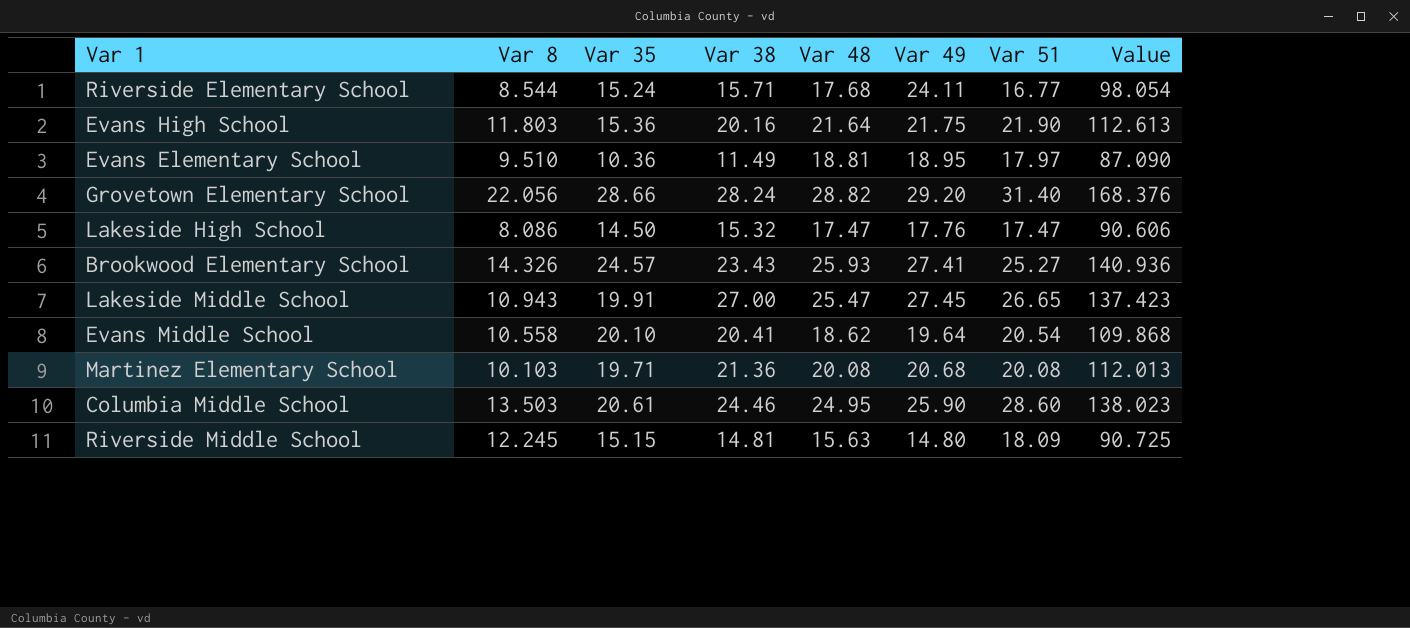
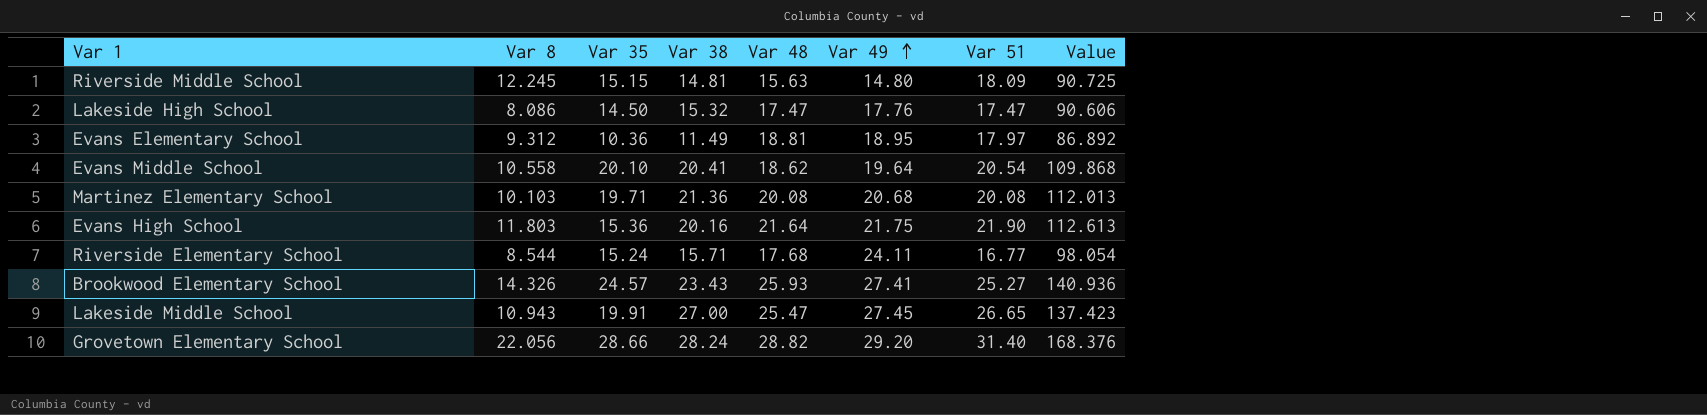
row order: none -> Var 49 ascending
row Columbia Middle School: 13.503 | 20.61 | 24.46 | 24.95 | 25.90 | 28.60 | 138.023 -> none
Evans Elementary School | Var 8: 9.510 -> 9.312
Evans Elementary School | Value: 87.090 -> 86.892

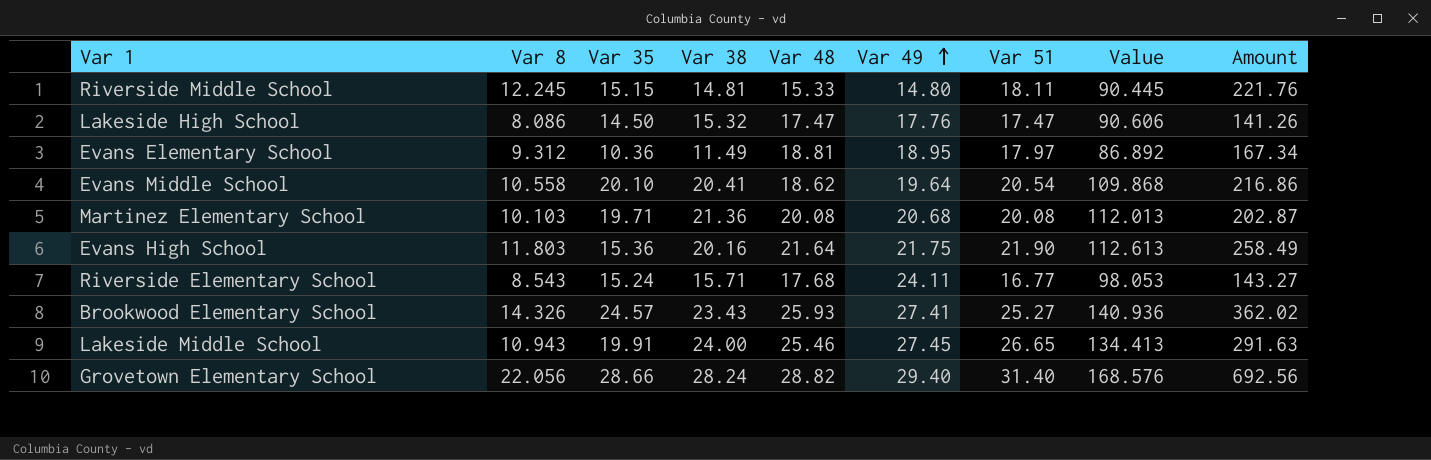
column Amount | formula: none -> [Var 8] * [Var 51]
Riverside Middle School | Var 48: 15.63 -> 15.33
Riverside Middle School | Var 51: 18.09 -> 18.11
Riverside Middle School | Value: 90.725 -> 90.445
Riverside Elementary School | Var 8: 8.544 -> 8.543
Riverside Elementary School | Value: 98.054 -> 98.053
Lakeside Middle School | Var 38: 27.00 -> 24.00
Lakeside Middle School | Var 48: 25.47 -> 25.46
Lakeside Middle School | Value: 137.423 -> 134.413
Grovetown Elementary School | Var 49: 29.20 -> 29.40
Grovetown Elementary School | Value: 168.376 -> 168.576

